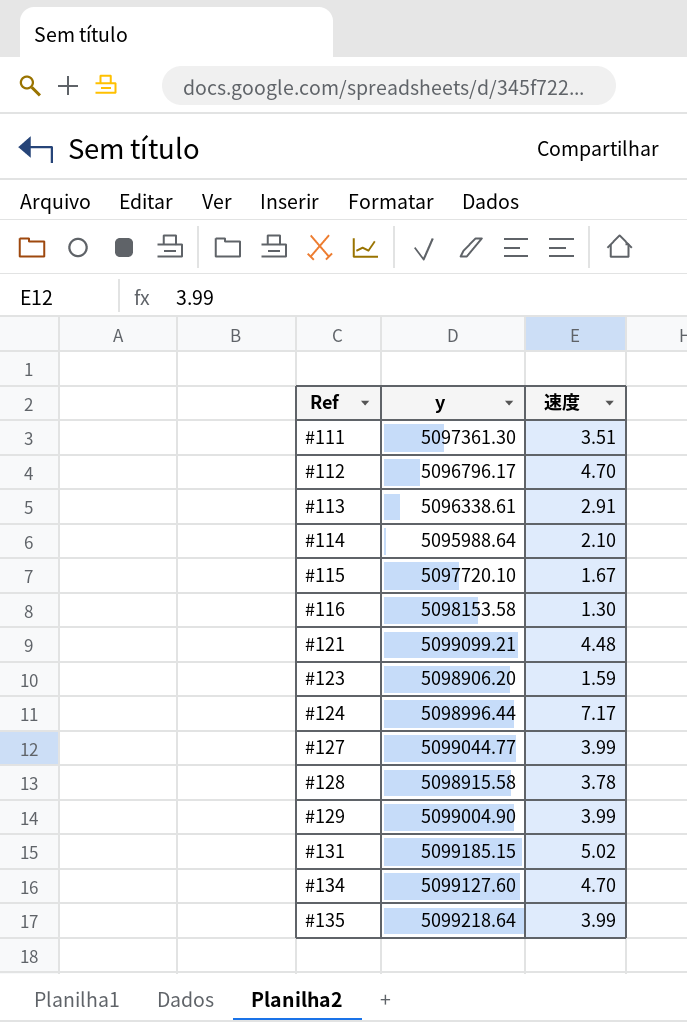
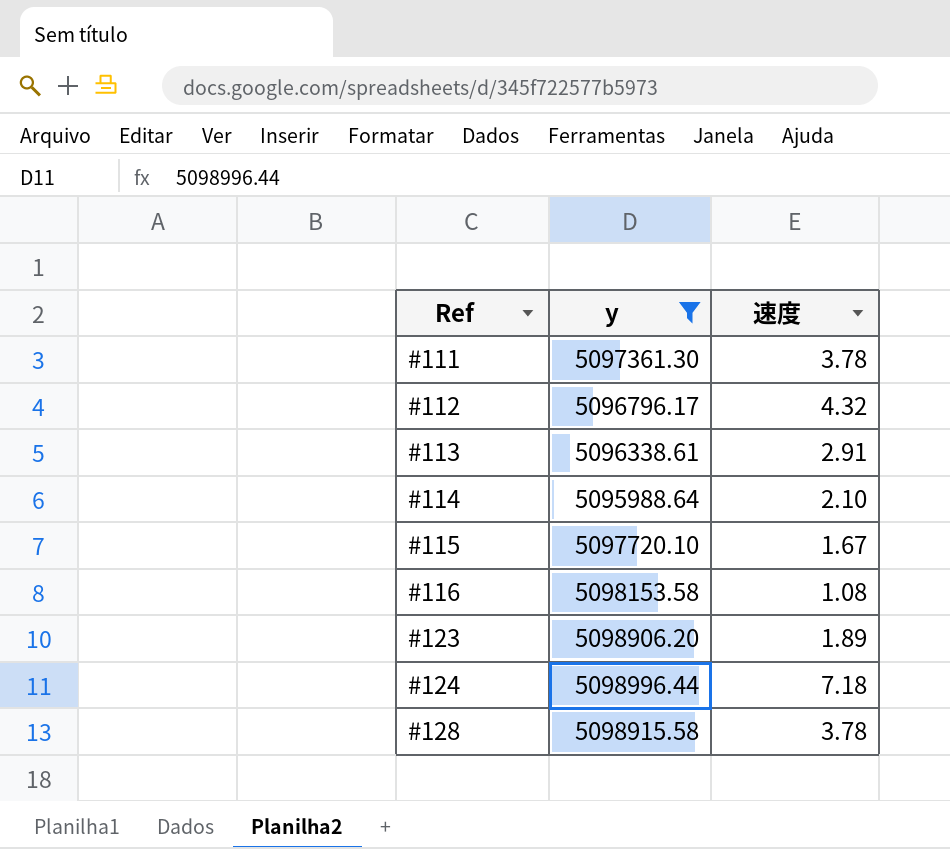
filter: none -> y <= 5098996.44
#111 | 速度: 3.51 -> 3.78
#112 | 速度: 4.70 -> 4.32
#116 | 速度: 1.30 -> 1.08
#123 | 速度: 1.59 -> 1.89
#124 | 速度: 7.17 -> 7.18

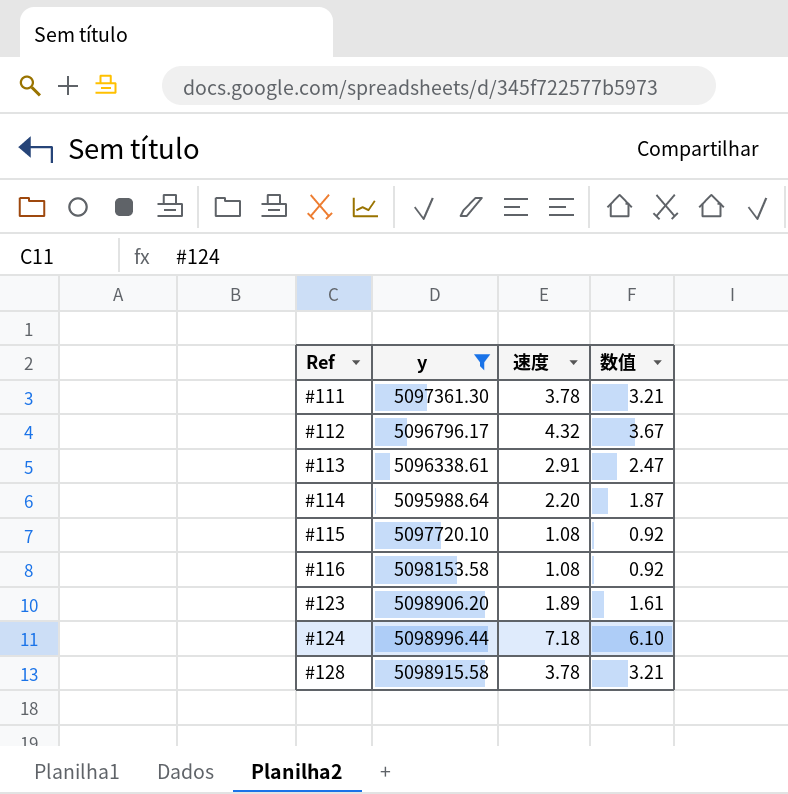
column 数值 | formula: none -> [速度] * 0.85
#114 | 速度: 2.10 -> 2.20
#115 | 速度: 1.67 -> 1.08

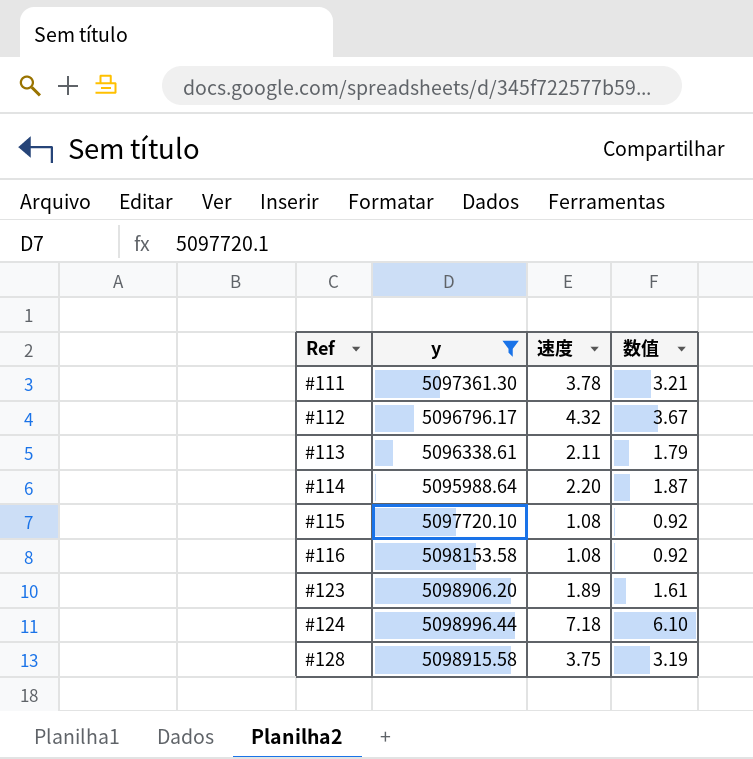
#113 | 速度: 2.91 -> 2.11
#113 | 数值: 2.47 -> 1.79
#128 | 速度: 3.78 -> 3.75
#128 | 数值: 3.21 -> 3.19

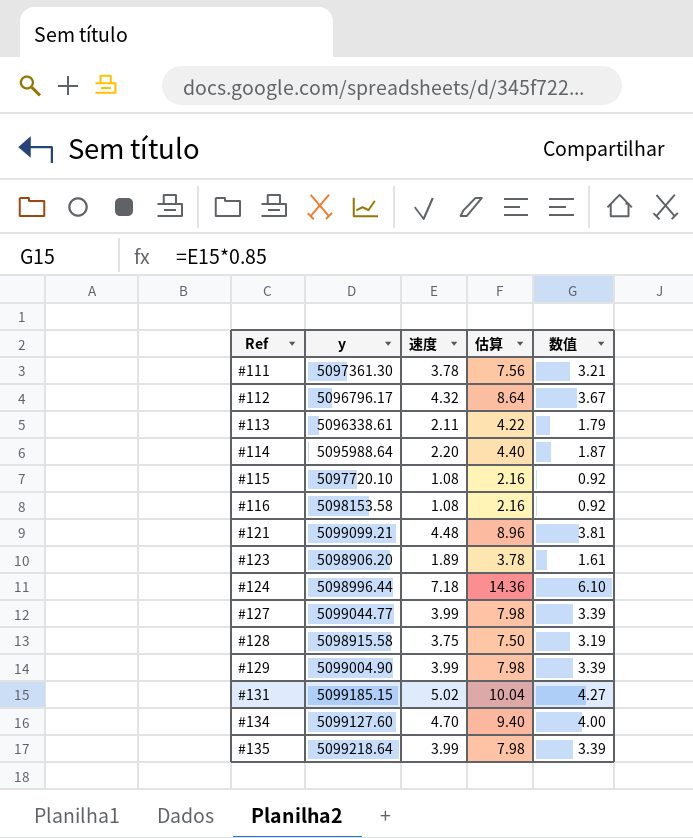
filter: y <= 5098996.44 -> none
column 估算 | formula: none -> [速度] * 2

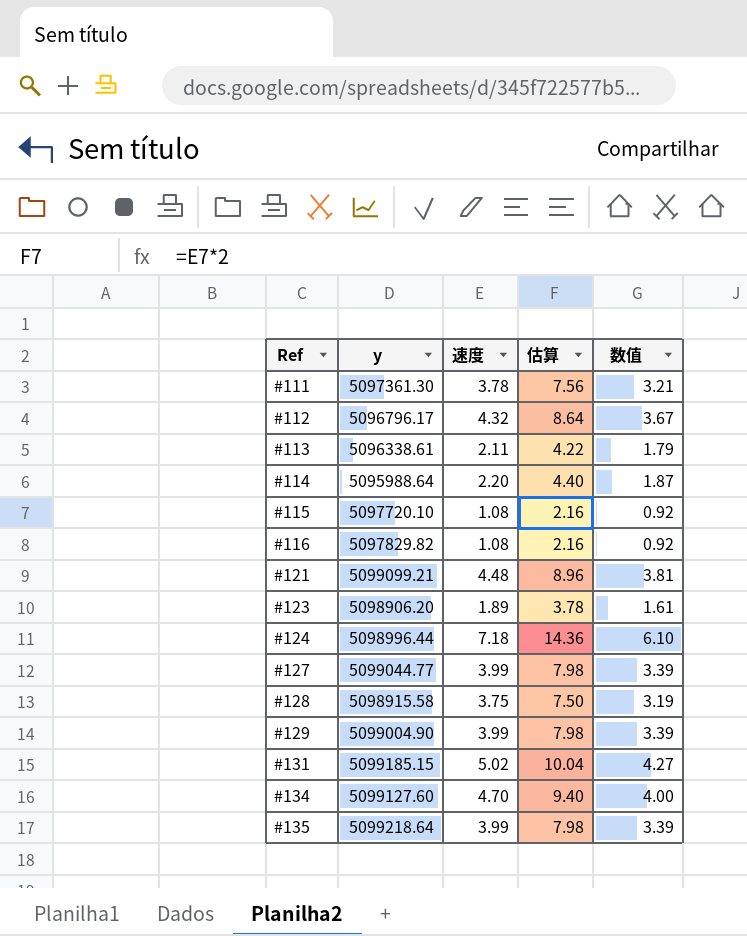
#116 | y: 5098153.58 -> 5097829.82

